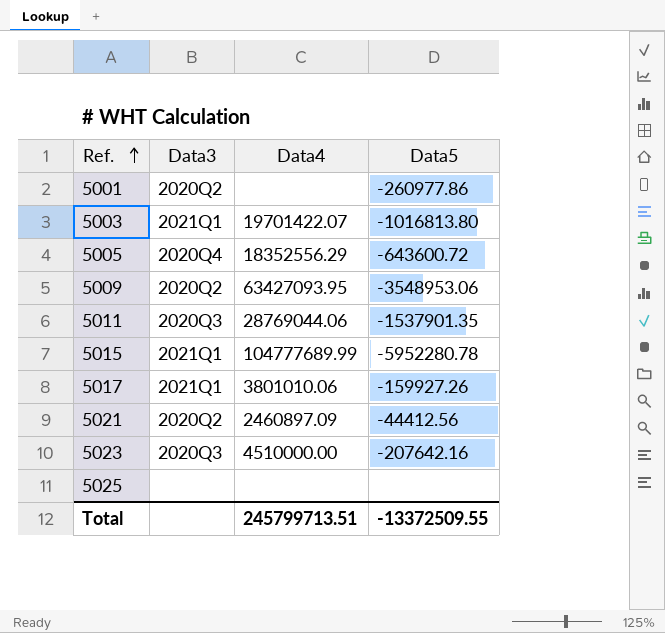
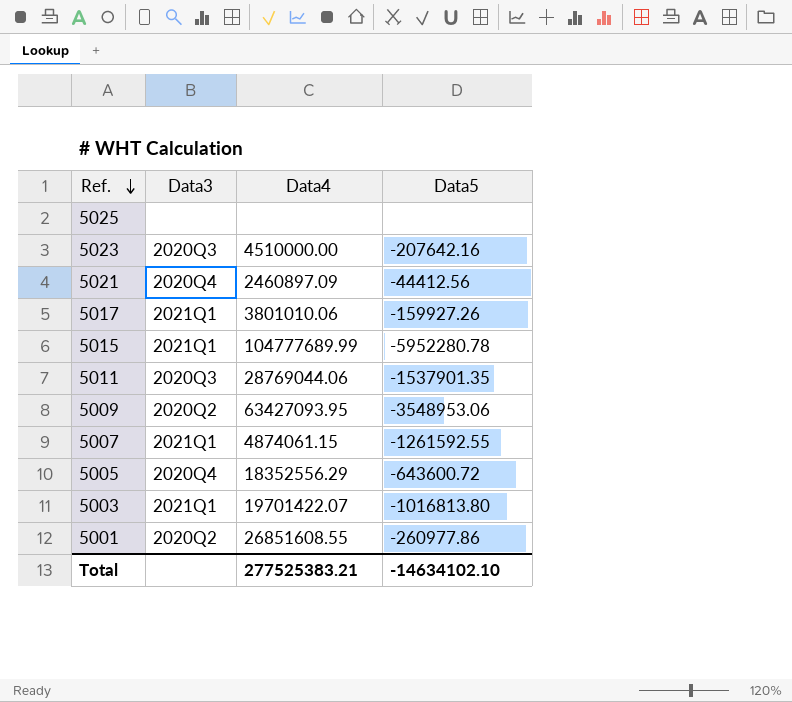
row order: Ref. ascending -> Ref. descending
5021 | Data3: 2020Q2 -> 2020Q4
row 5007: none -> 2021Q1 | 4874061.15 | -1261592.55
5001 | Data4: none -> 26851608.55
Total | Data4: 245799713.51 -> 277525383.21
Total | Data5: -13372509.55 -> -14634102.10

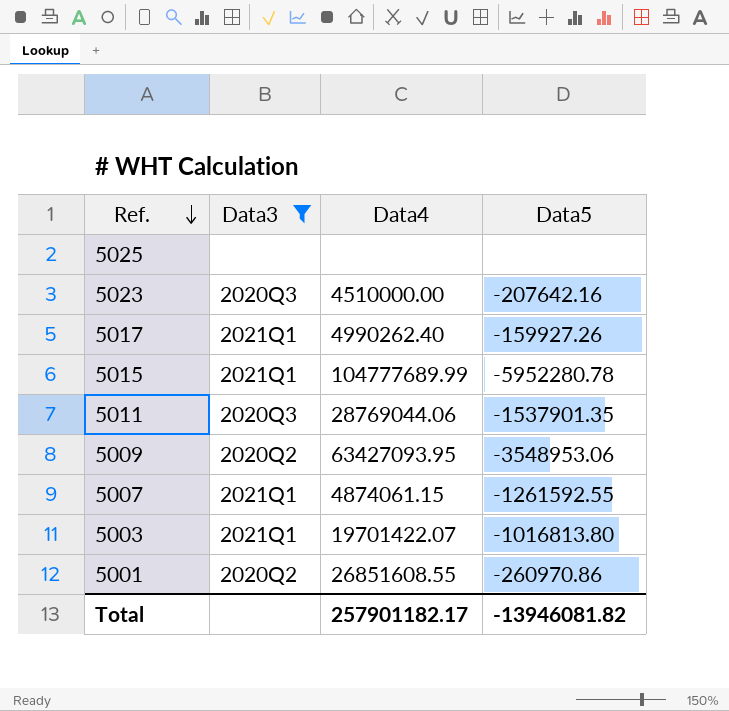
filter: none -> Data3 != 2020Q4
5017 | Data4: 3801010.06 -> 4990262.40
5001 | Data5: -260977.86 -> -260970.86
Total | Data4: 277525383.21 -> 257901182.17
Total | Data5: -14634102.10 -> -13946081.82

